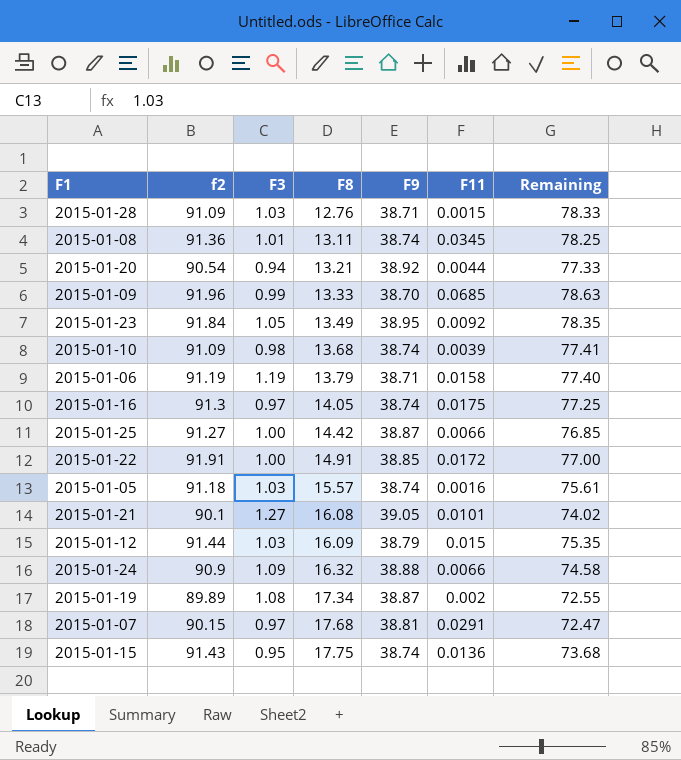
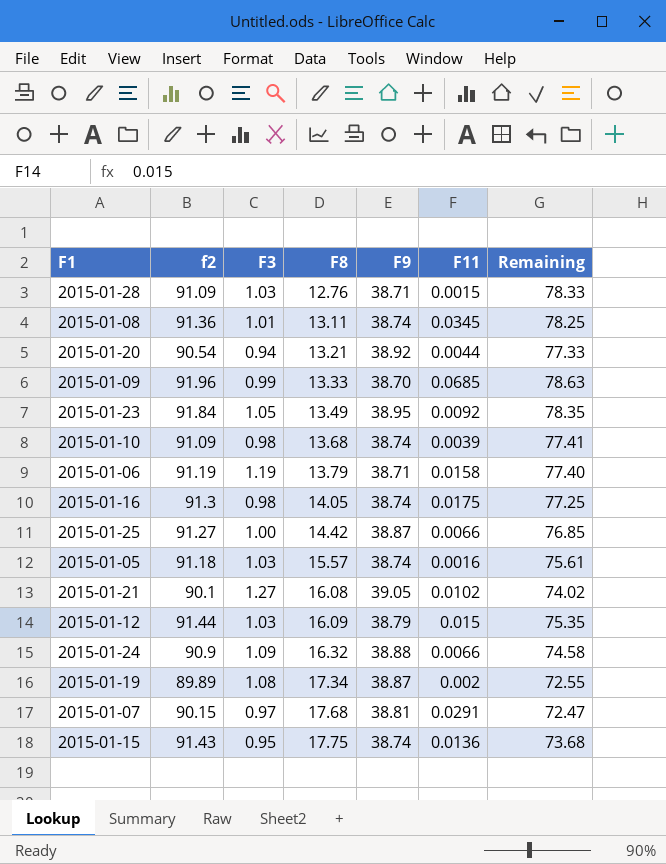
row 2015-01-22: 91.91 | 1.00 | 14.91 | 38.85 | 0.0172 | 77.00 -> none
2015-01-16 | F3: 0.97 -> 0.98
2015-01-21 | F11: 0.0101 -> 0.0102

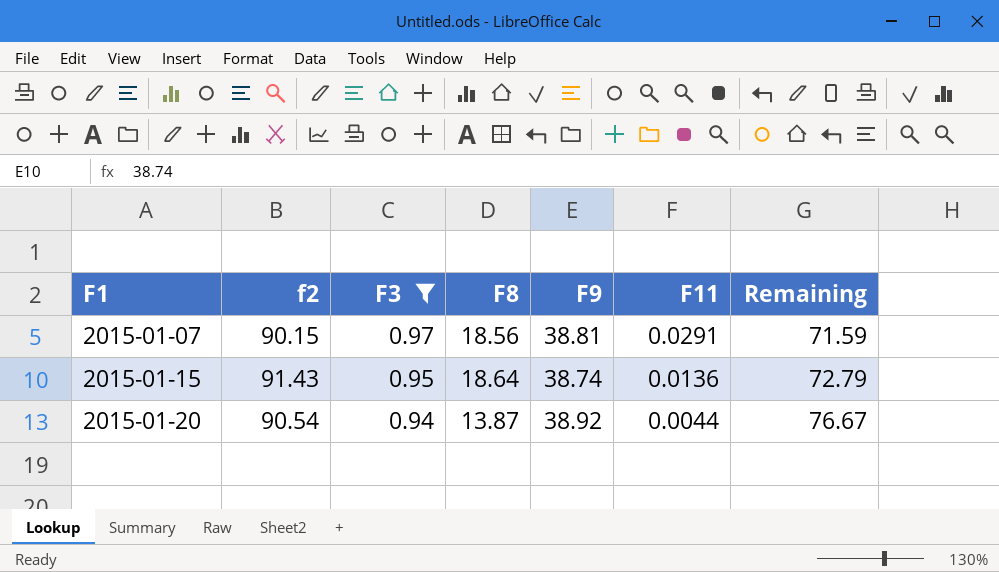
filter: none -> F3 <= 0.97
row order: F8 ascending -> F1 ascending
2015-01-07 | F8: 17.68 -> 18.56
2015-01-07 | Remaining: 72.47 -> 71.59
2015-01-15 | F8: 17.75 -> 18.64
2015-01-15 | Remaining: 73.68 -> 72.79
2015-01-20 | F8: 13.21 -> 13.87
2015-01-20 | Remaining: 77.33 -> 76.67

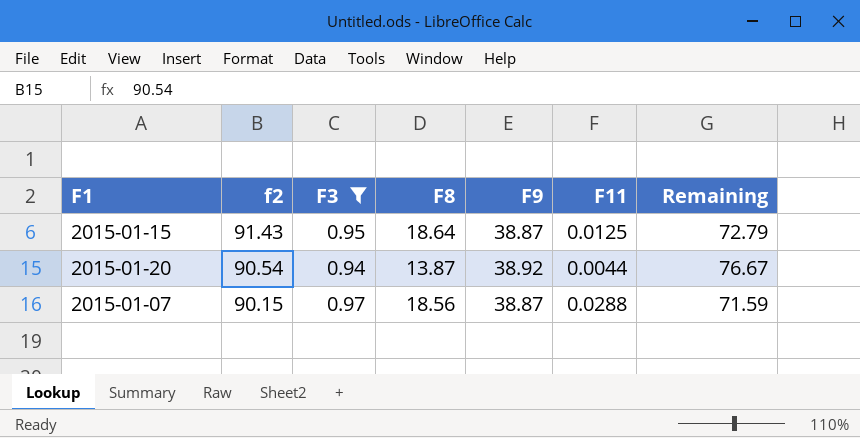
row order: F1 ascending -> f2 descending
2015-01-15 | F9: 38.74 -> 38.87
2015-01-15 | F11: 0.0136 -> 0.0125
2015-01-07 | F9: 38.81 -> 38.87
2015-01-07 | F11: 0.0291 -> 0.0288

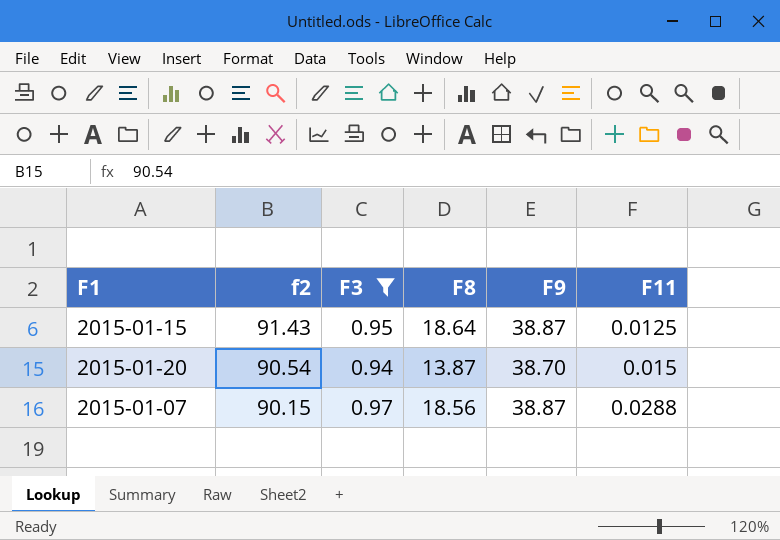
column Remaining | formula: [f2] - [F8] -> none
2015-01-20 | F9: 38.92 -> 38.70
2015-01-20 | F11: 0.0044 -> 0.015

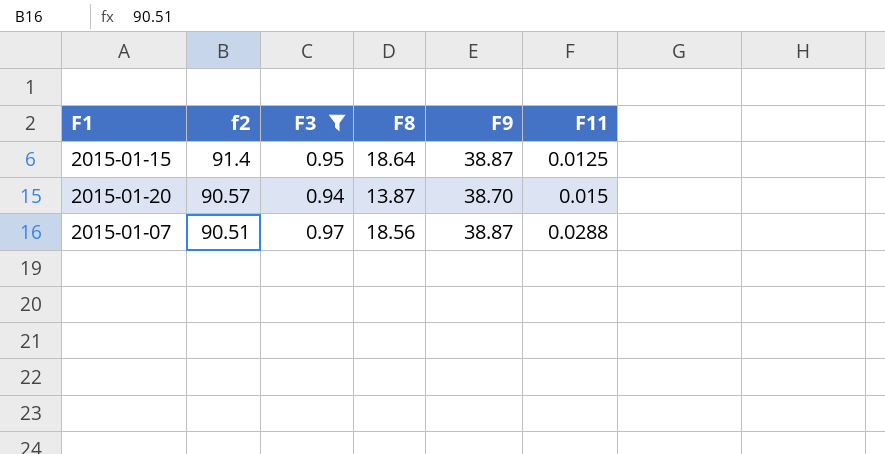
2015-01-15 | f2: 91.43 -> 91.4
2015-01-20 | f2: 90.54 -> 90.57
2015-01-07 | f2: 90.15 -> 90.51

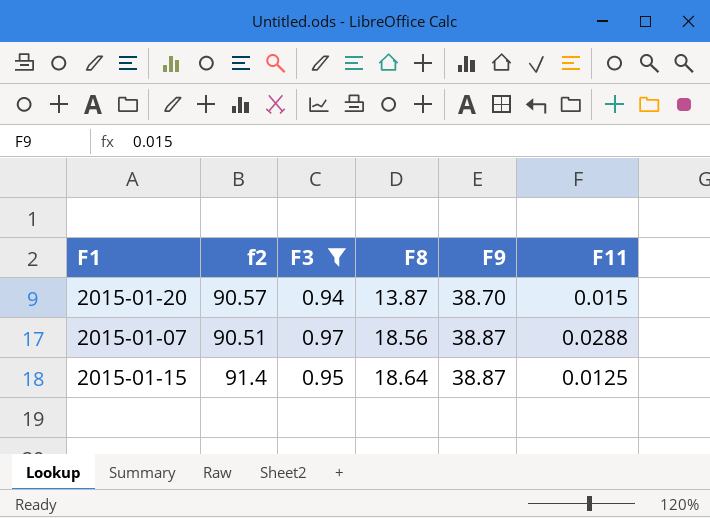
row order: f2 descending -> F8 ascending

